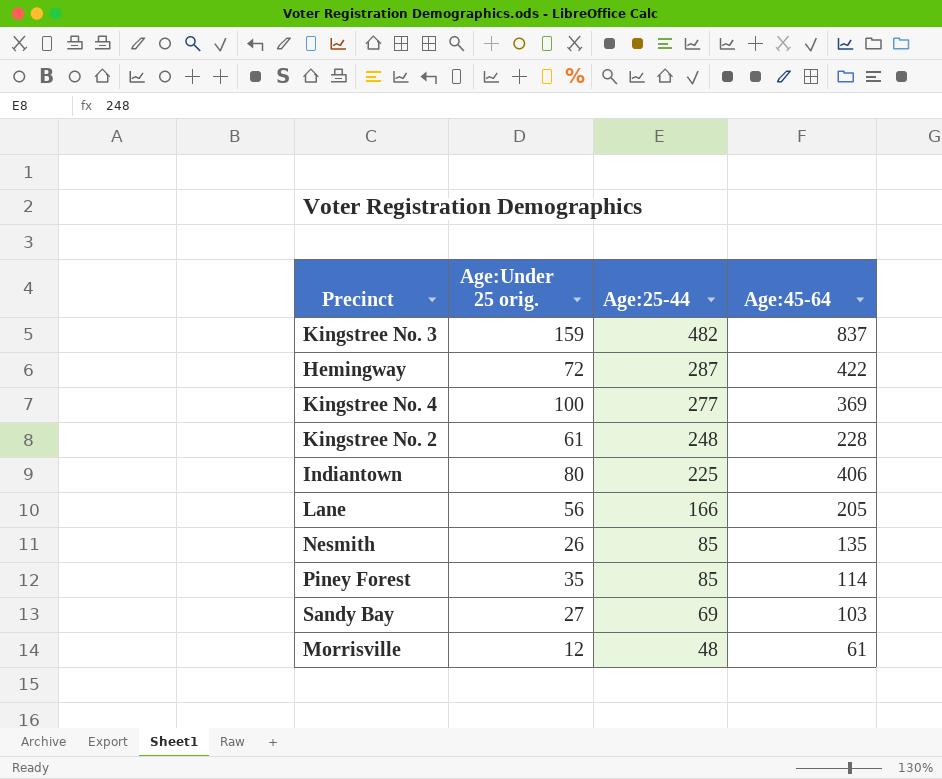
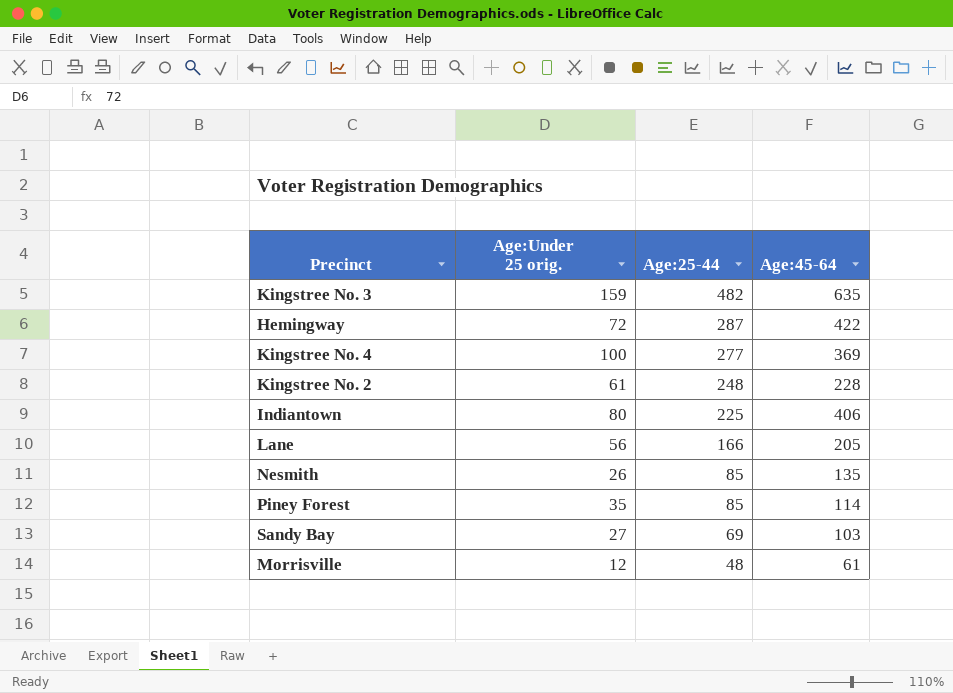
Kingstree No. 3 | Age:45-64: 837 -> 635

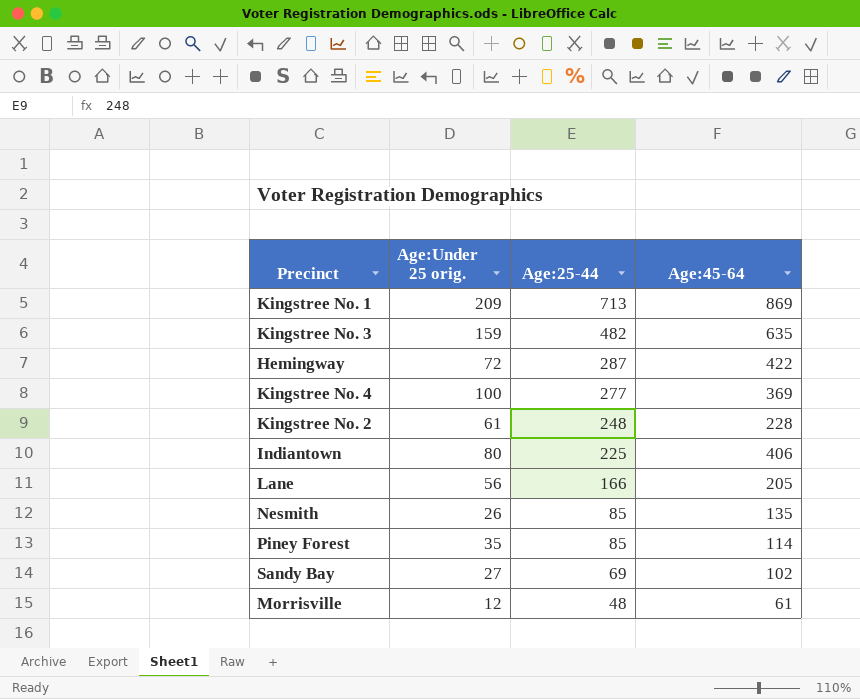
row Kingstree No. 1: none -> 209 | 713 | 869
Sandy Bay | Age:45-64: 103 -> 102

